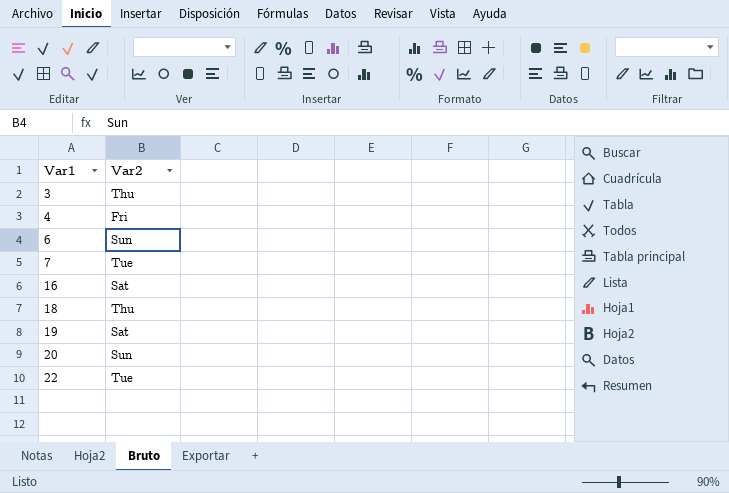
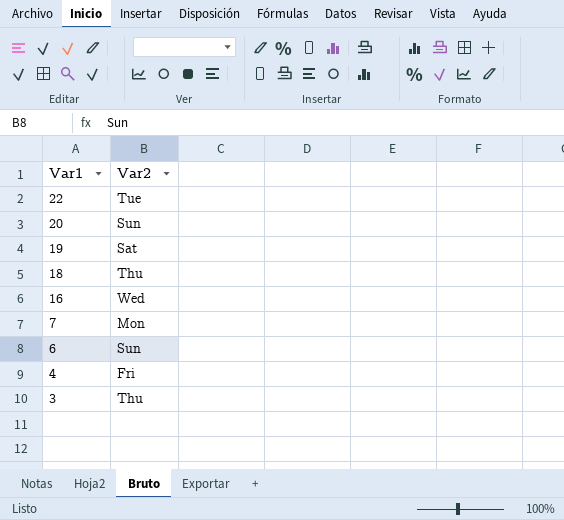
row order: Var1 ascending -> Var1 descending
16 | Var2: Sat -> Wed
7 | Var2: Tue -> Mon

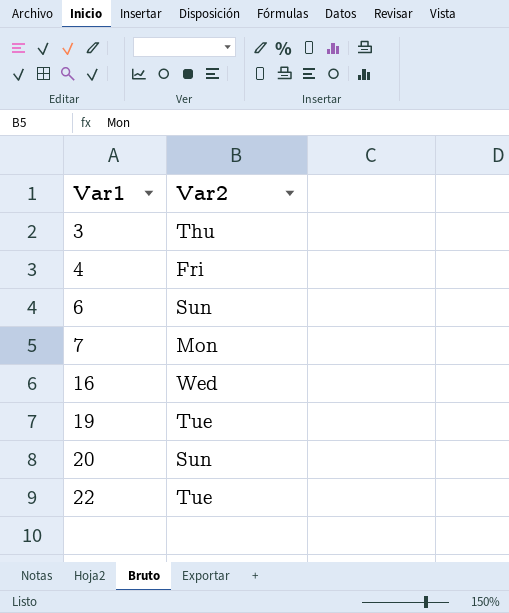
row order: Var1 descending -> Var1 ascending
row 18: Thu -> none
19 | Var2: Sat -> Tue

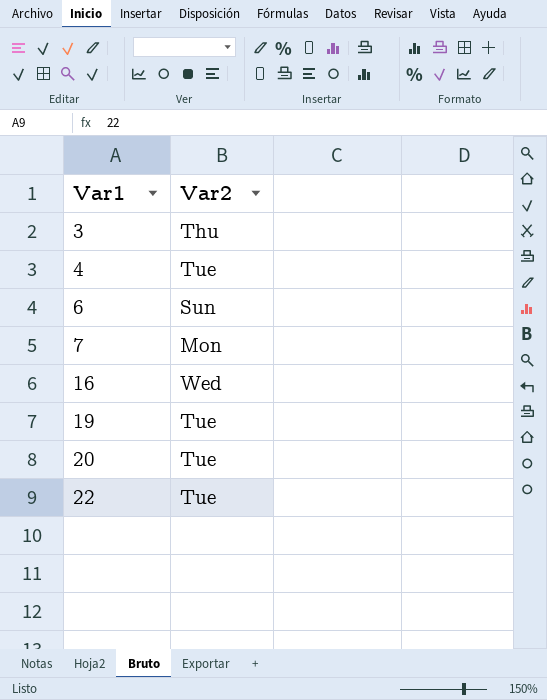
4 | Var2: Fri -> Tue
20 | Var2: Sun -> Tue

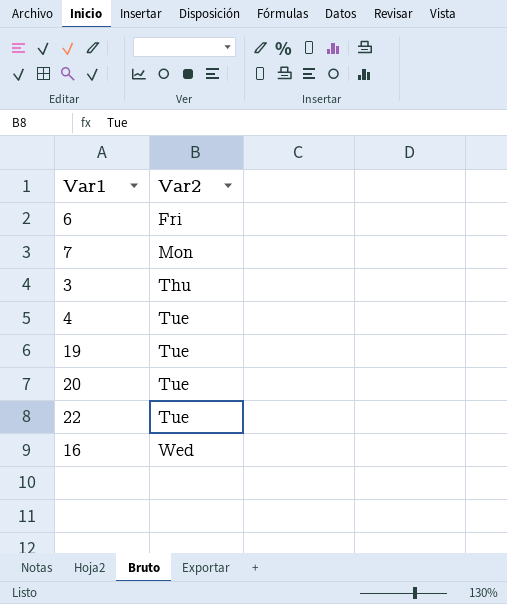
row order: Var1 ascending -> Var2 ascending
6 | Var2: Sun -> Fri

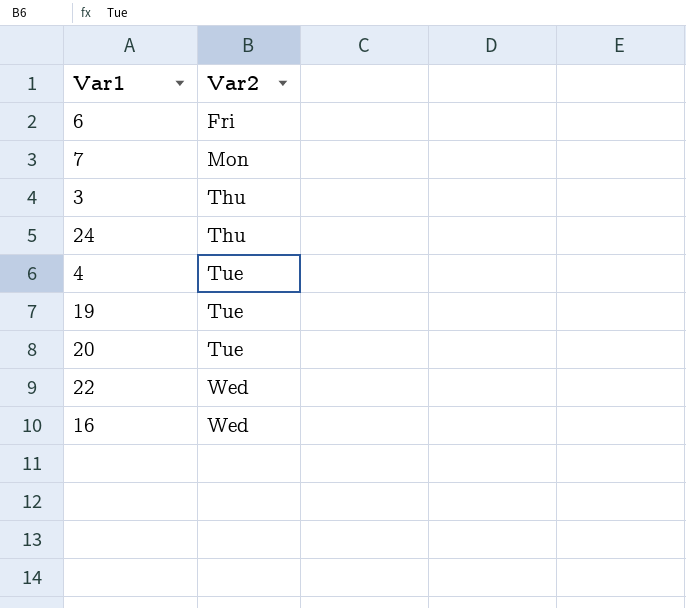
row 24: none -> Thu
22 | Var2: Tue -> Wed

